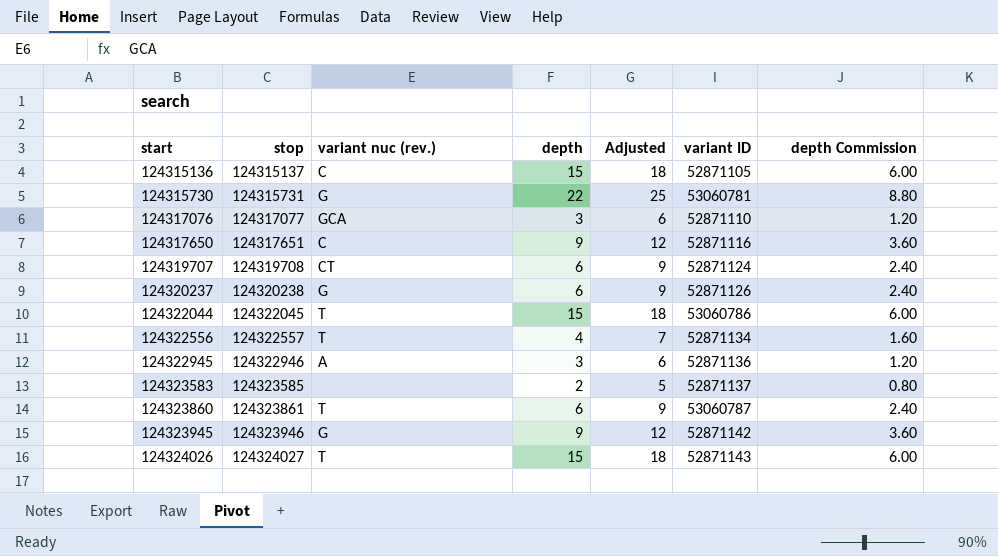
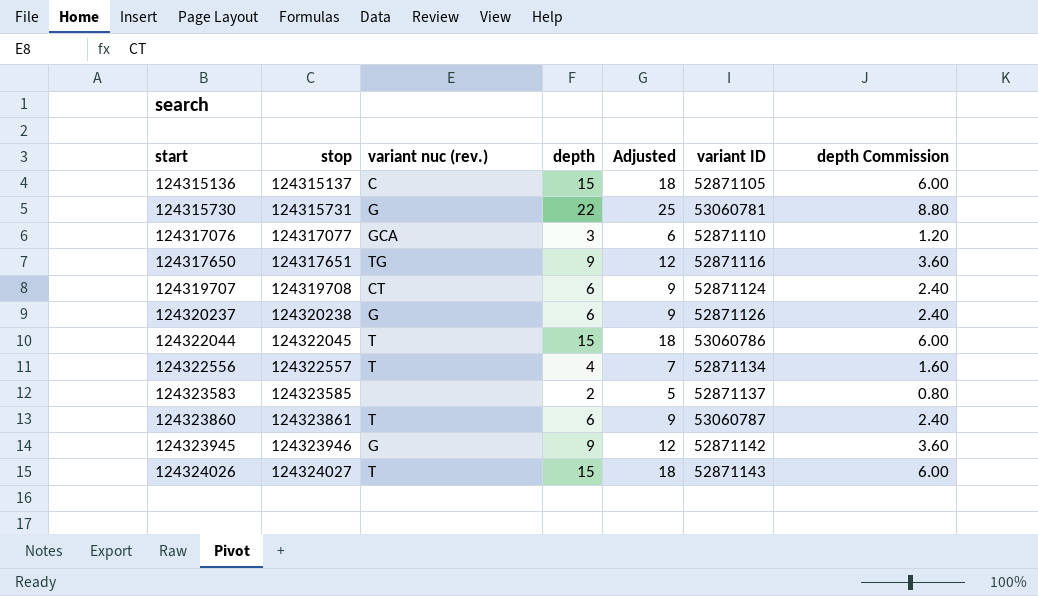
row 124322945: 124322946 | A | 3 | 6 | 52871136 | 1.20 -> none
124317650 | variant nuc (rev.): C -> TG

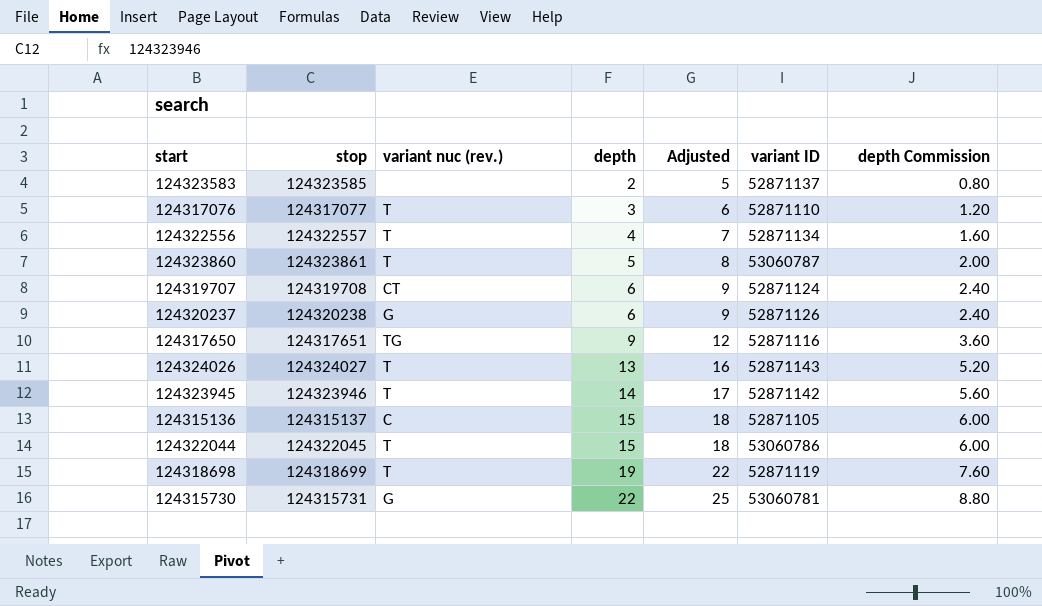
row order: start ascending -> depth ascending
124317076 | variant nuc (rev.): GCA -> T
124323860 | depth: 6 -> 5
124323860 | Adjusted: 9 -> 8
124323860 | depth Commission: 2.40 -> 2.00
124324026 | depth: 15 -> 13
124324026 | Adjusted: 18 -> 16
124324026 | depth Commission: 6.00 -> 5.20
124323945 | variant nuc (rev.): G -> T
124323945 | depth: 9 -> 14
124323945 | Adjusted: 12 -> 17
124323945 | depth Commission: 3.60 -> 5.60
row 124318698: none -> 124318699 | T | 19 | 22 | 52871119 | 7.60

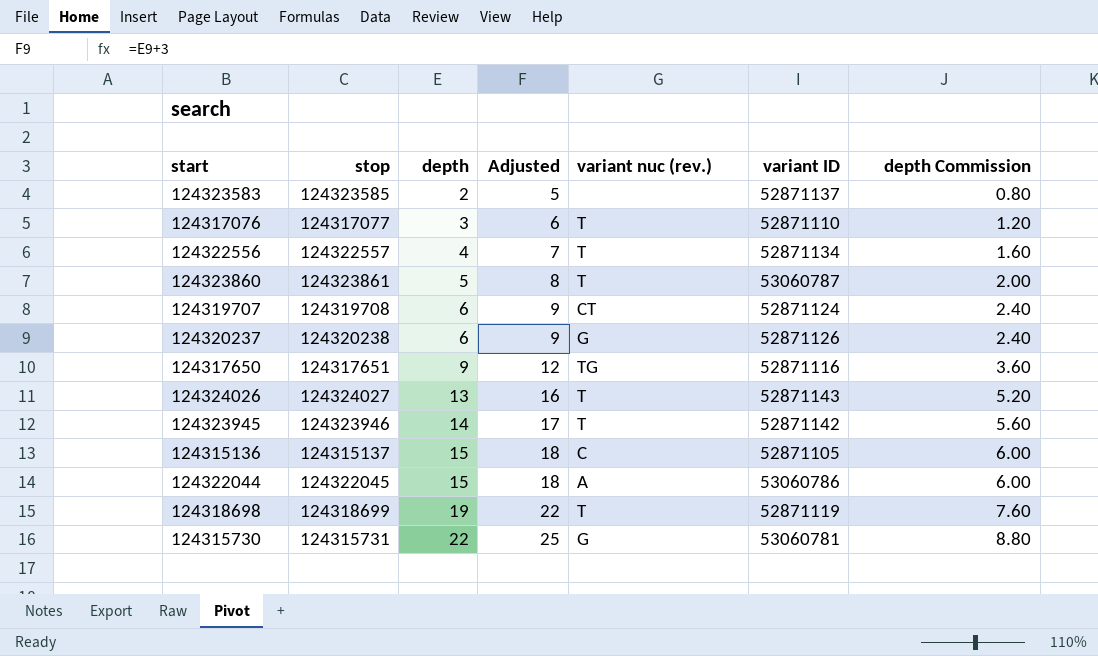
column variant nuc (rev.) | position: 3 -> 5
124322044 | variant nuc (rev.): T -> A

